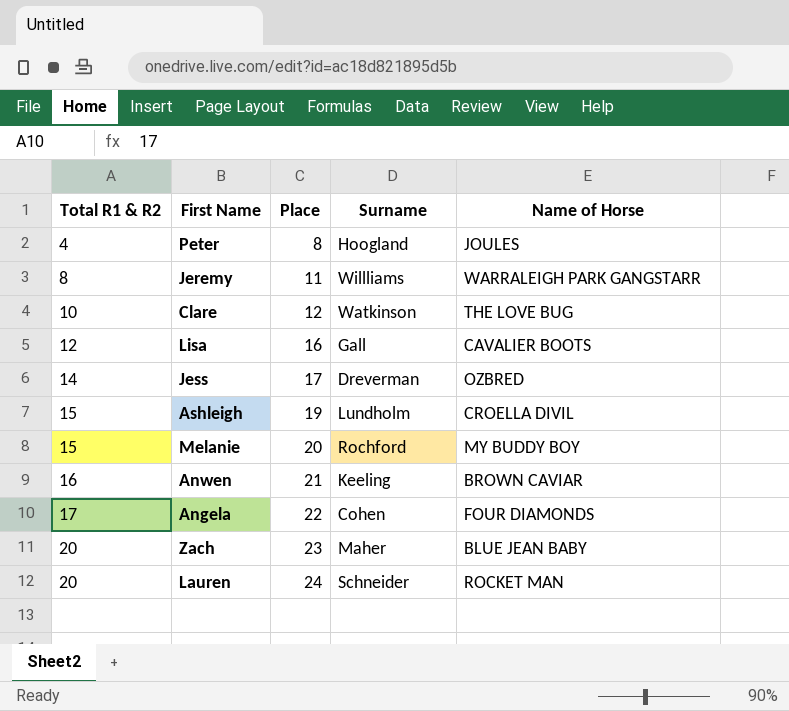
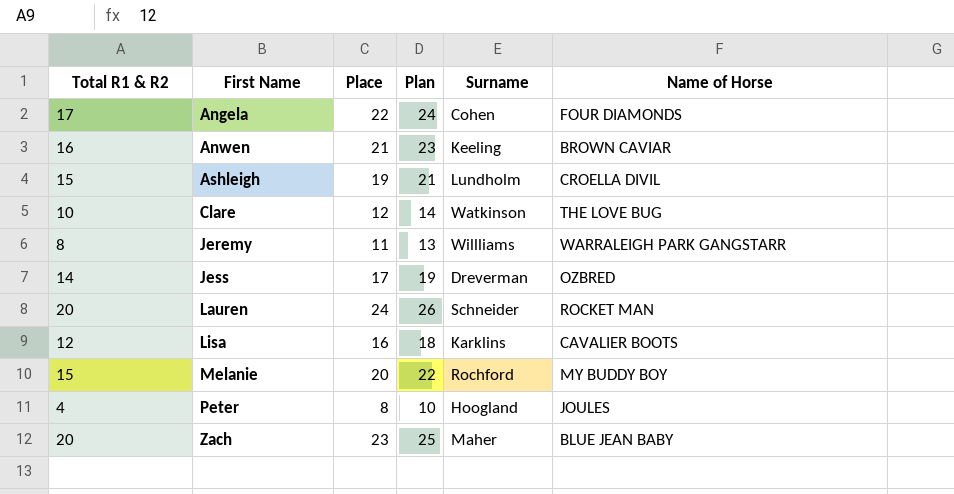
row order: Total R1 & R2 ascending -> First Name ascending
column Plan | formula: none -> [Place] + 2
Lisa | Surname: Gall -> Karklins

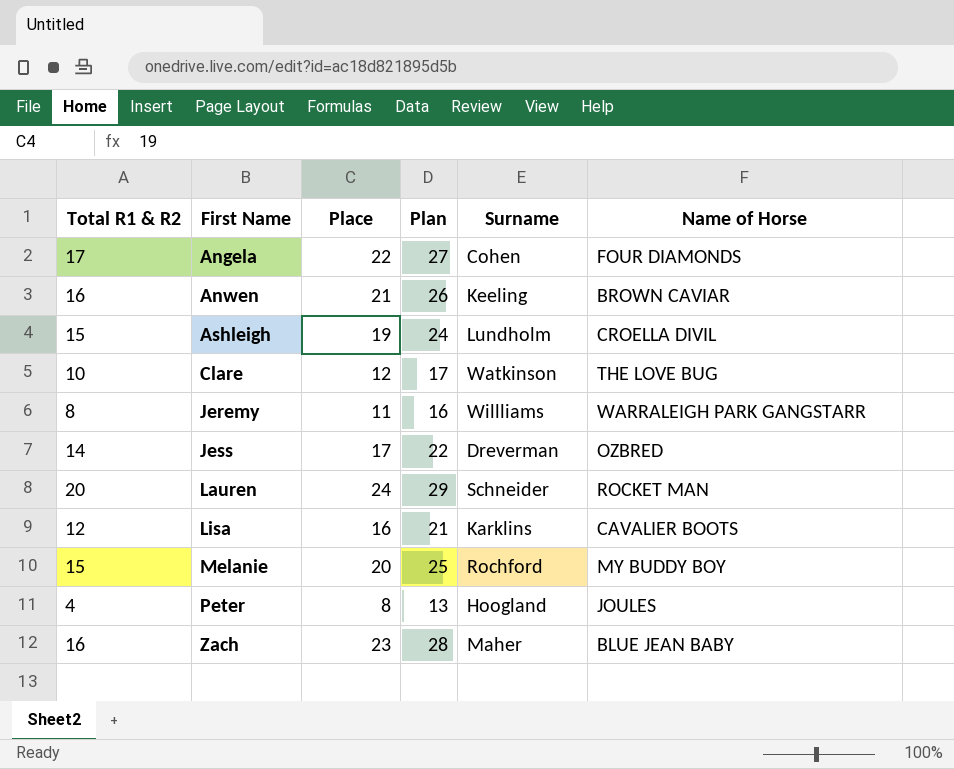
column Plan | formula: [Place] + 2 -> [Place] + 5
Zach | Total R1 & R2: 20 -> 16

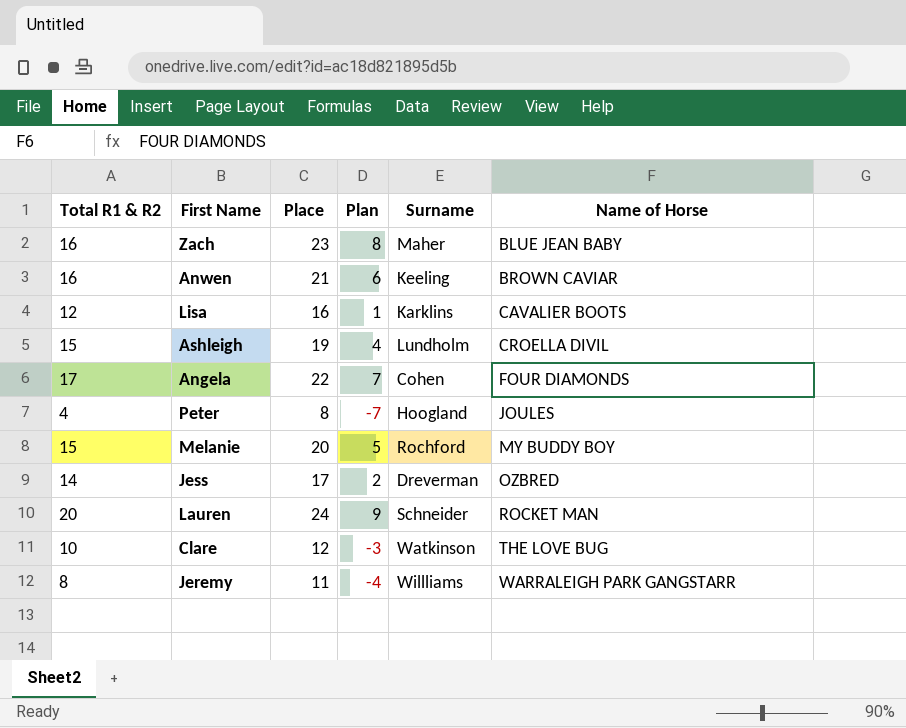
row order: First Name ascending -> Name of Horse ascending
column Plan | formula: [Place] + 5 -> [Place] - 15

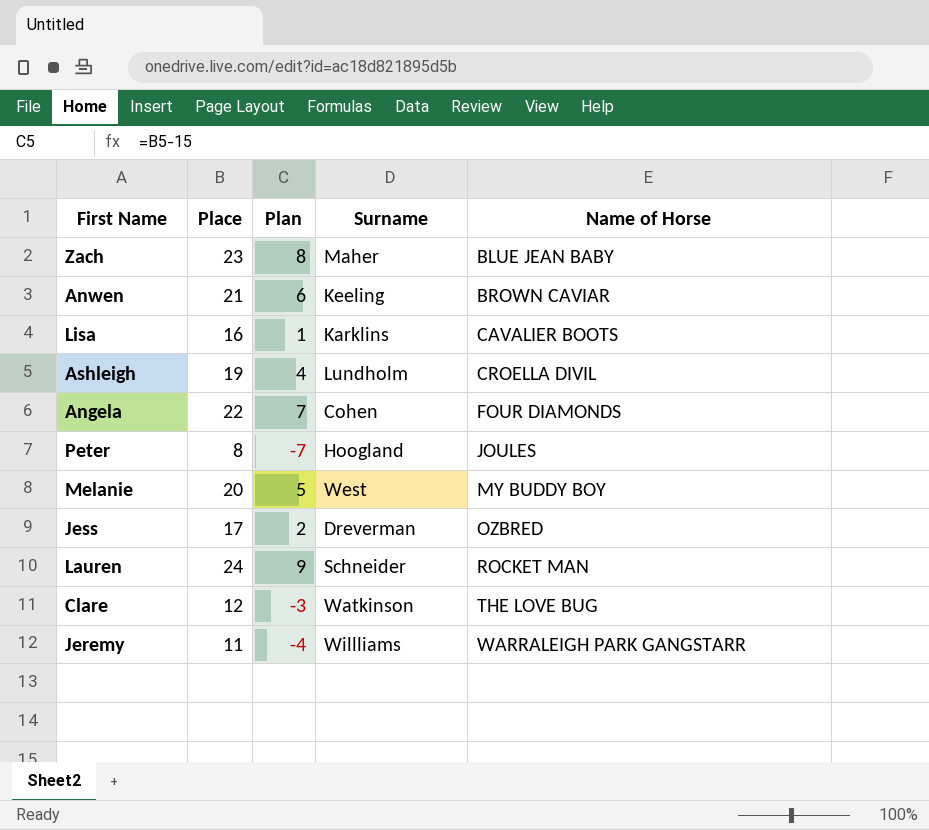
column Total R1 & R2 | position: 1 -> none
Melanie | Surname: Rochford -> West

